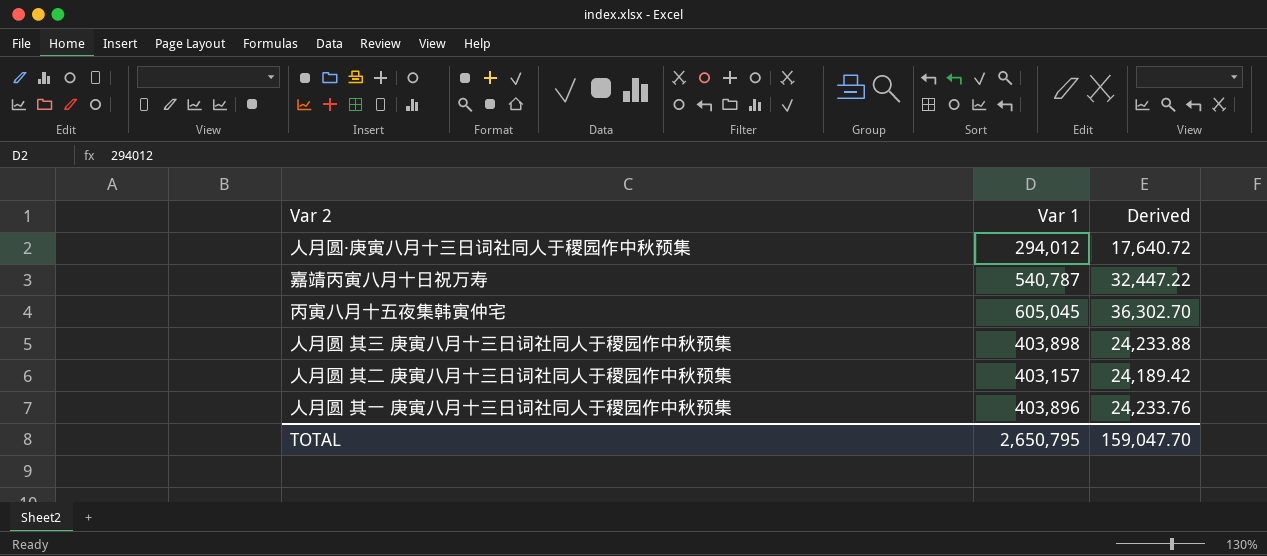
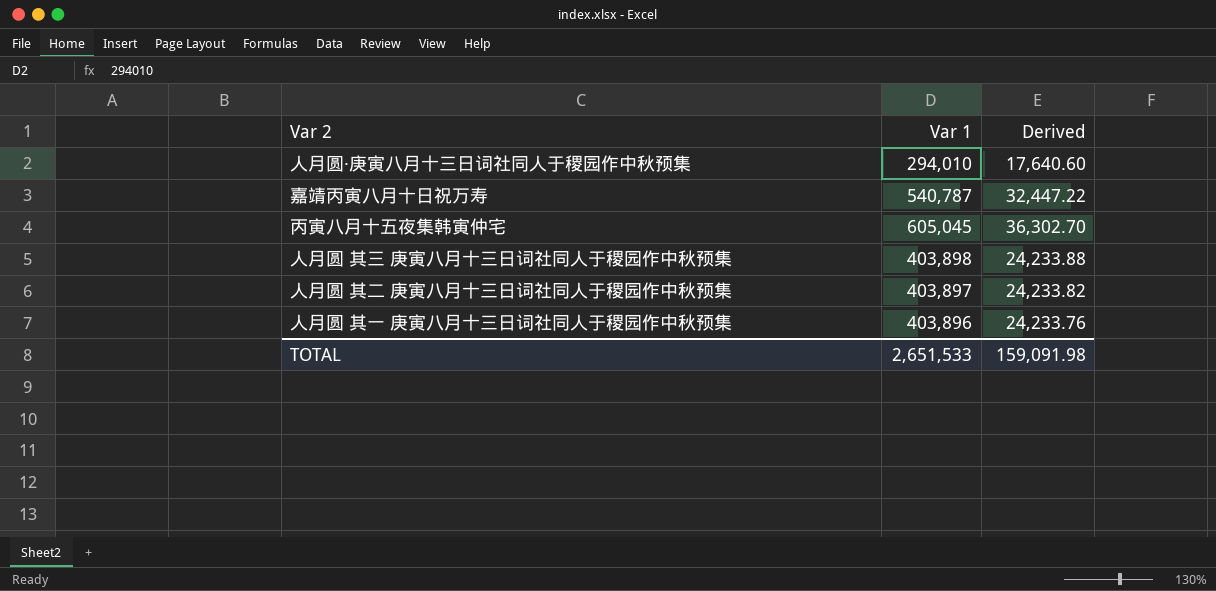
人月圆·庚寅八月十三日词社同人于稷园作中秋预集 | Var 1: 294,012 -> 294,010
人月圆·庚寅八月十三日词社同人于稷园作中秋预集 | Derived: 17,640.72 -> 17,640.60
人月圆 其二 庚寅八月十三日词社同人于稷园作中秋预集 | Var 1: 403,157 -> 403,897
人月圆 其二 庚寅八月十三日词社同人于稷园作中秋预集 | Derived: 24,189.42 -> 24,233.82
TOTAL | Var 1: 2,650,795 -> 2,651,533
TOTAL | Derived: 159,047.70 -> 159,091.98

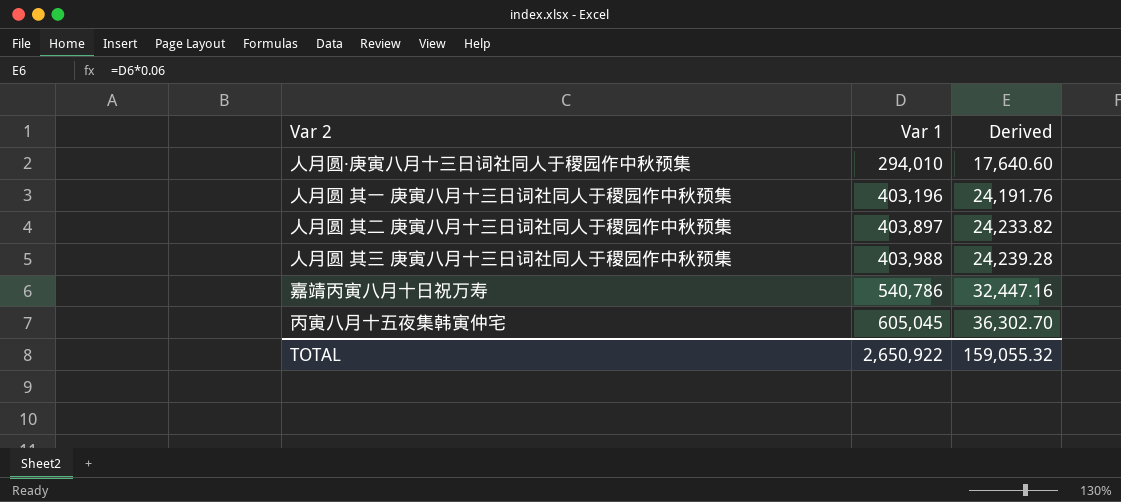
row order: none -> Var 1 ascending
人月圆 其一 庚寅八月十三日词社同人于稷园作中秋预集 | Var 1: 403,896 -> 403,196
人月圆 其一 庚寅八月十三日词社同人于稷园作中秋预集 | Derived: 24,233.76 -> 24,191.76
人月圆 其三 庚寅八月十三日词社同人于稷园作中秋预集 | Var 1: 403,898 -> 403,988
人月圆 其三 庚寅八月十三日词社同人于稷园作中秋预集 | Derived: 24,233.88 -> 24,239.28
嘉靖丙寅八月十日祝万寿 | Var 1: 540,787 -> 540,786
嘉靖丙寅八月十日祝万寿 | Derived: 32,447.22 -> 32,447.16
TOTAL | Var 1: 2,651,533 -> 2,650,922
TOTAL | Derived: 159,091.98 -> 159,055.32

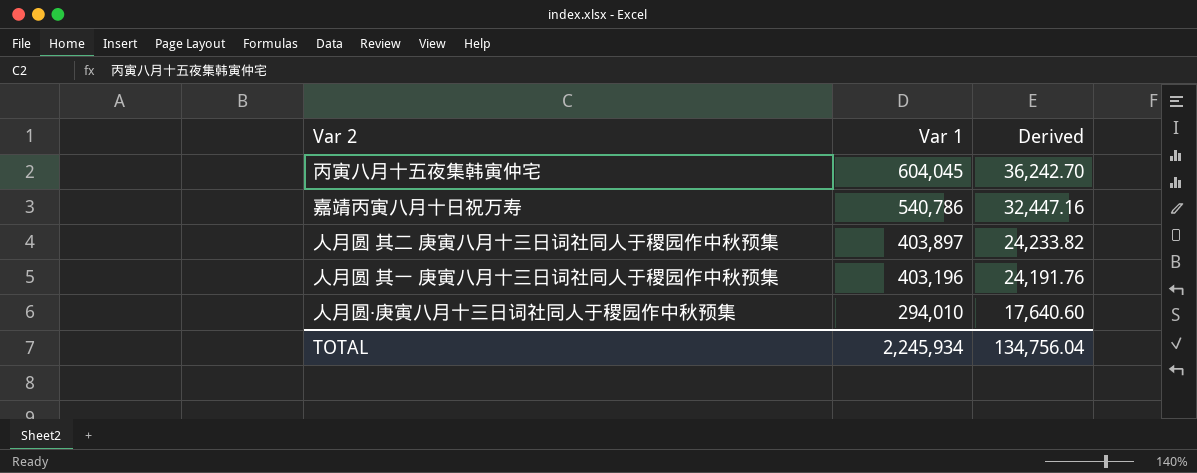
row order: Var 1 ascending -> Var 1 descending
row 人月圆 其三 庚寅八月十三日词社同人于稷园作中秋预集: 403,988 | 24,239.28 -> none
丙寅八月十五夜集韩寅仲宅 | Var 1: 605,045 -> 604,045
丙寅八月十五夜集韩寅仲宅 | Derived: 36,302.70 -> 36,242.70
TOTAL | Var 1: 2,650,922 -> 2,245,934
TOTAL | Derived: 159,055.32 -> 134,756.04

